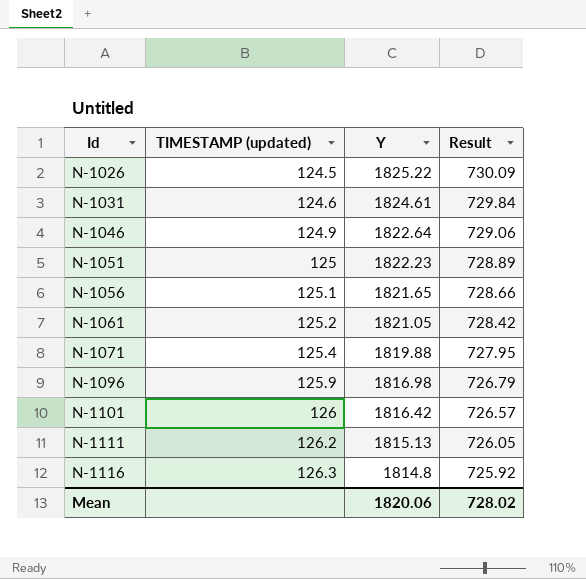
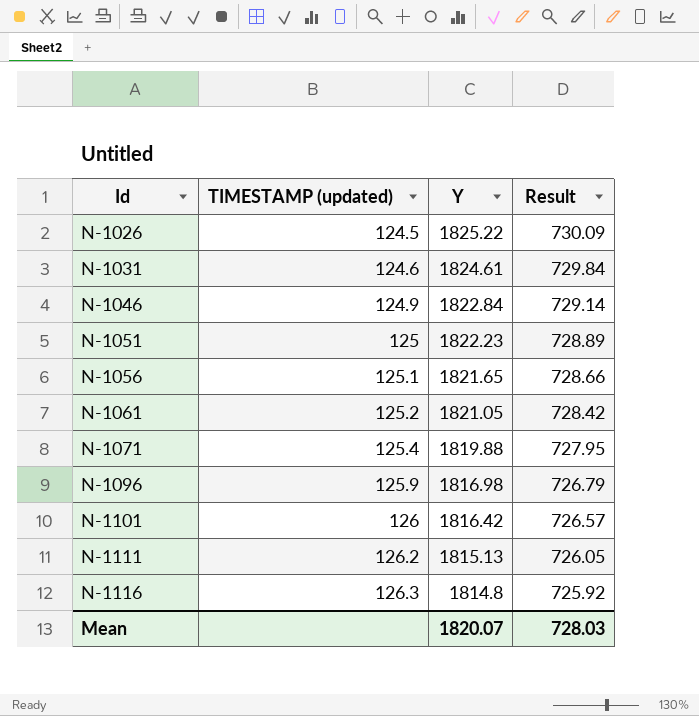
N-1046 | Y: 1822.64 -> 1822.84
N-1046 | Result: 729.06 -> 729.14
Mean | Y: 1820.06 -> 1820.07
Mean | Result: 728.02 -> 728.03

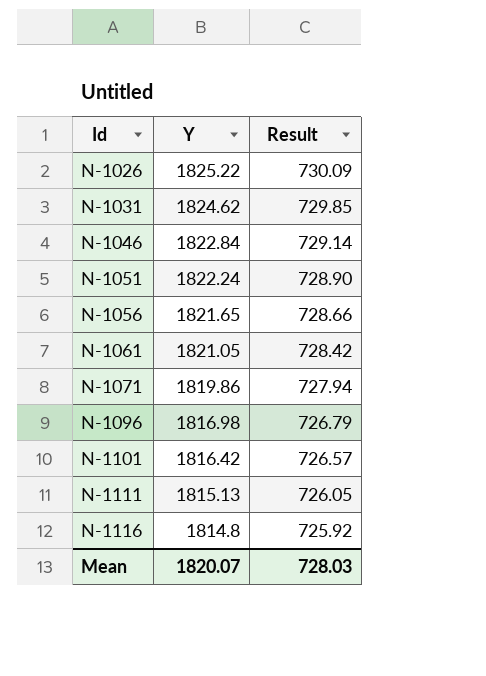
column TIMESTAMP (updated) | position: 2 -> none
N-1031 | Y: 1824.61 -> 1824.62
N-1031 | Result: 729.84 -> 729.85
N-1051 | Y: 1822.23 -> 1822.24
N-1051 | Result: 728.89 -> 728.90
N-1071 | Y: 1819.88 -> 1819.86
N-1071 | Result: 727.95 -> 727.94

